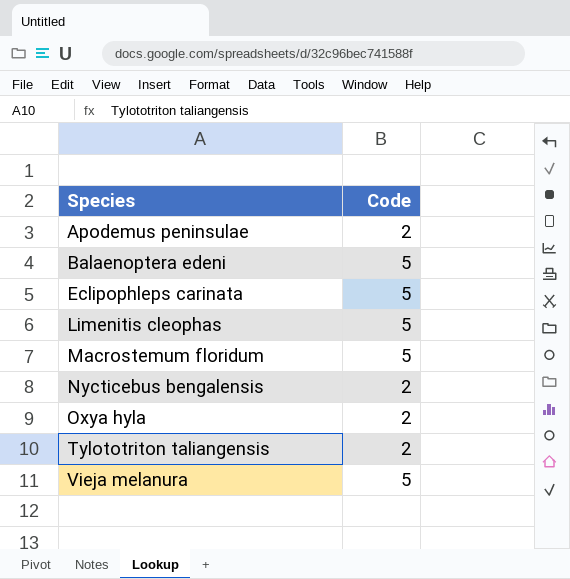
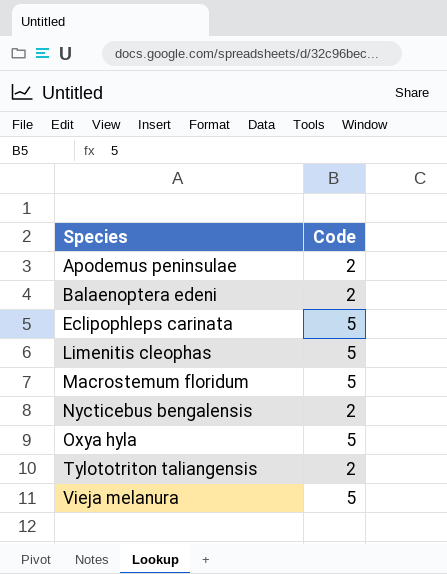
Balaenoptera edeni | Code: 5 -> 2
Oxya hyla | Code: 2 -> 5

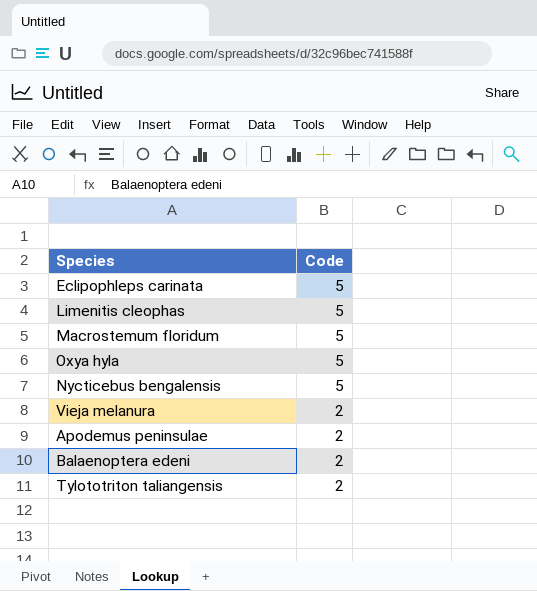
row order: Species ascending -> Code descending
Nycticebus bengalensis | Code: 2 -> 5
Vieja melanura | Code: 5 -> 2

